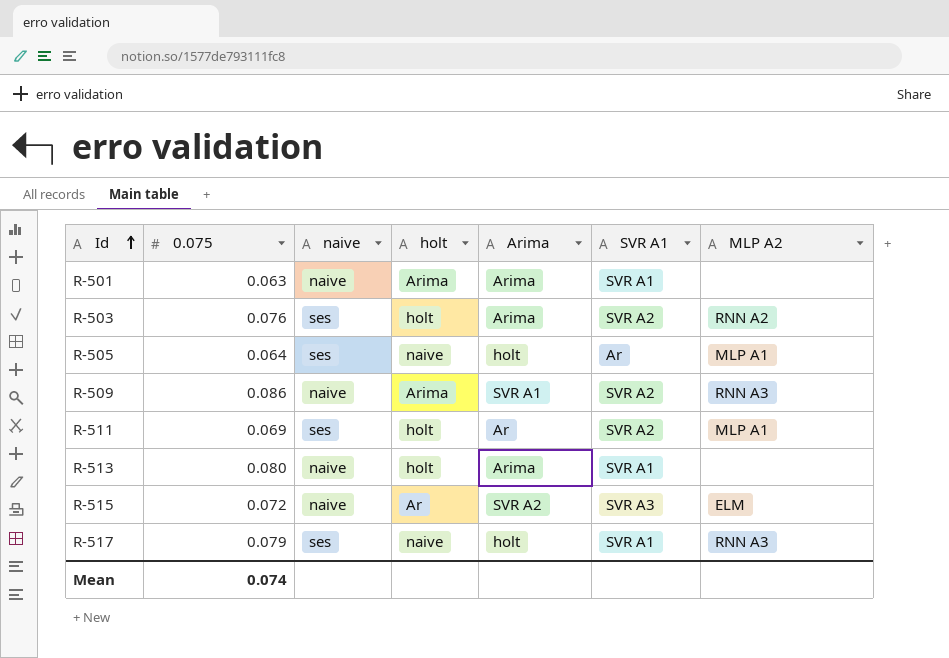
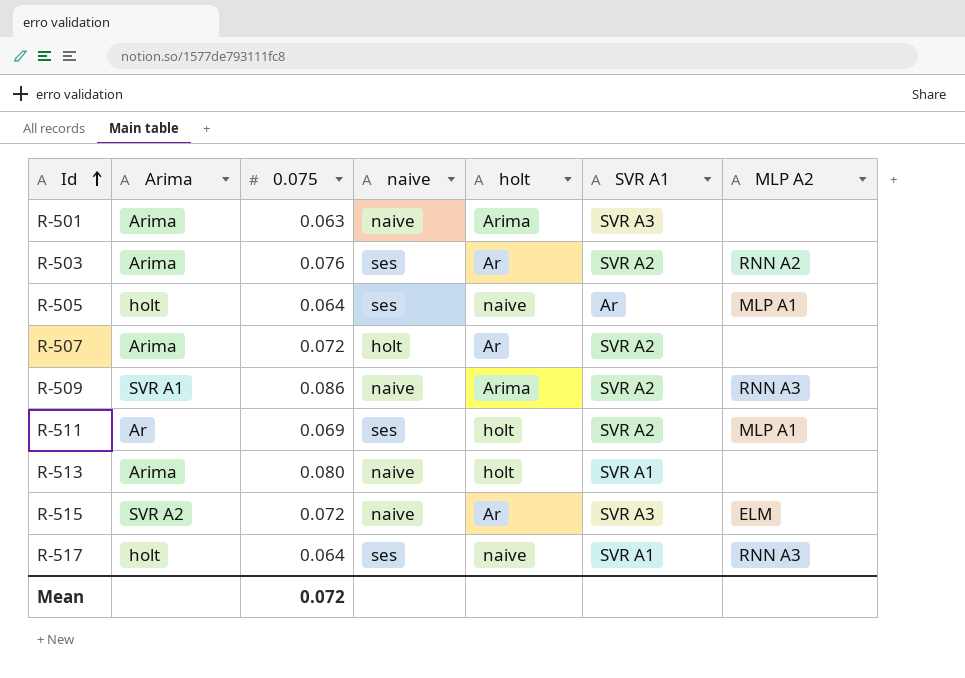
column Arima | position: 5 -> 2
R-501 | SVR A1: SVR A1 -> SVR A3
R-503 | holt: holt -> Ar
row R-507: none -> Arima | 0.072 | holt | Ar | SVR A2 | none
R-517 | 0.075: 0.079 -> 0.064
Mean | 0.075: 0.074 -> 0.072

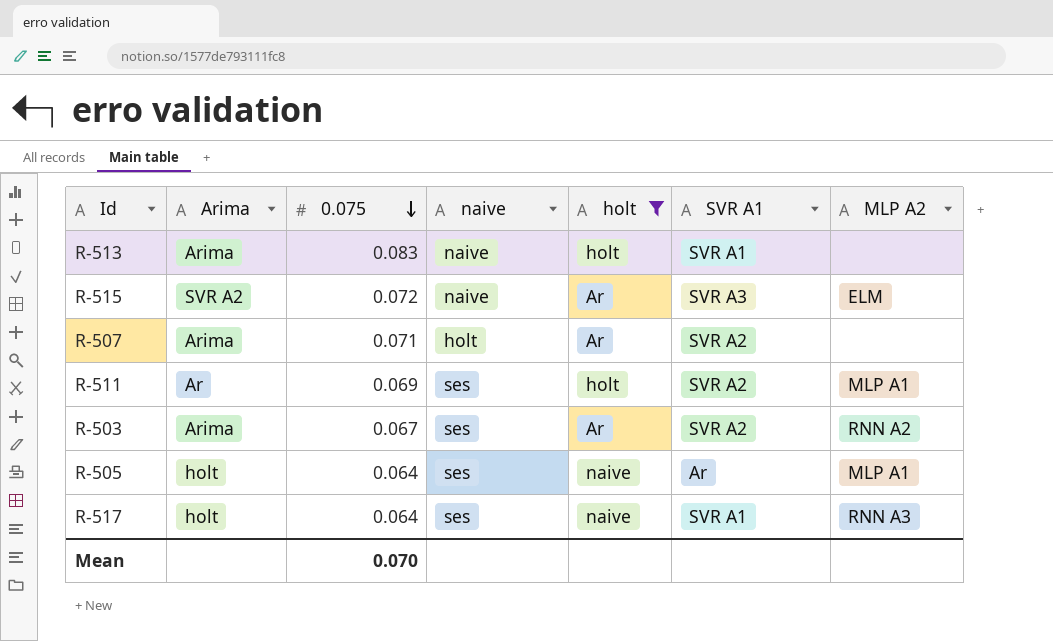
filter: none -> holt != Arima
row order: Id ascending -> 0.075 descending
R-513 | 0.075: 0.080 -> 0.083
R-507 | 0.075: 0.072 -> 0.071
R-503 | 0.075: 0.076 -> 0.067
Mean | 0.075: 0.072 -> 0.070

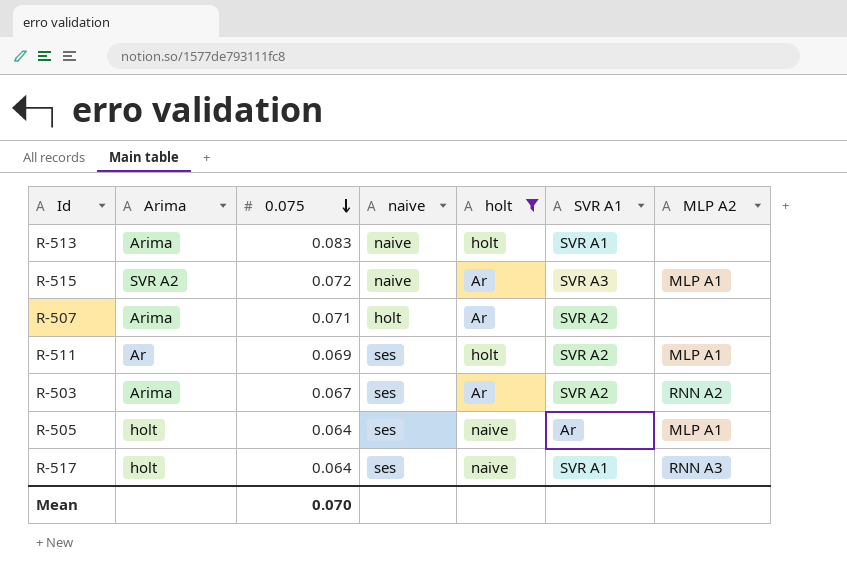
R-515 | MLP A2: ELM -> MLP A1

